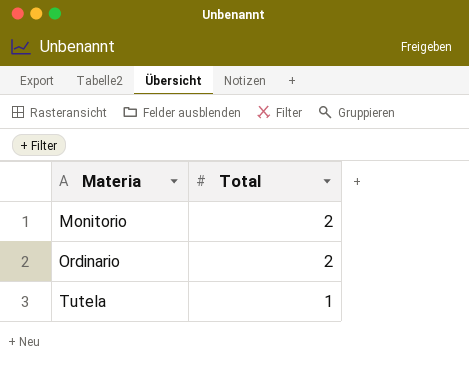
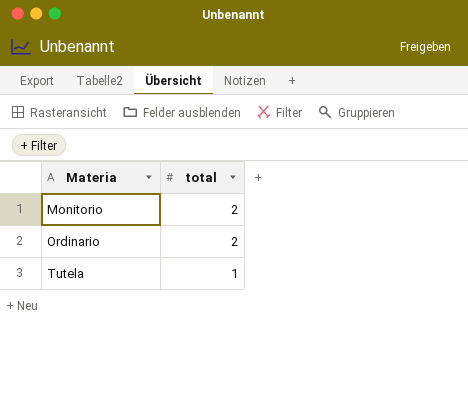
column name: Total -> total

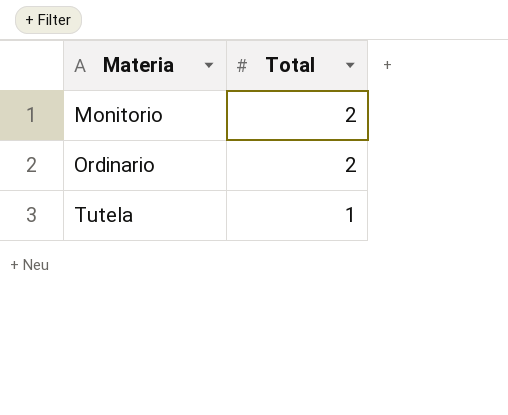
column name: total -> Total

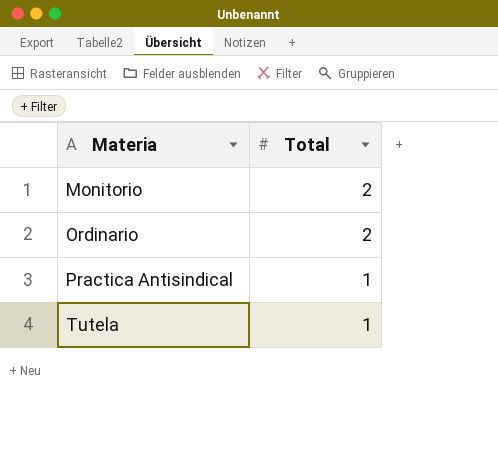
row Practica Antisindical: none -> 1

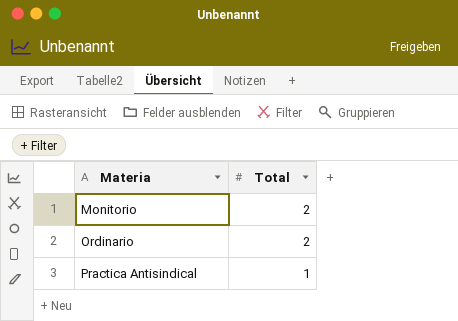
row Tutela: 1 -> none

